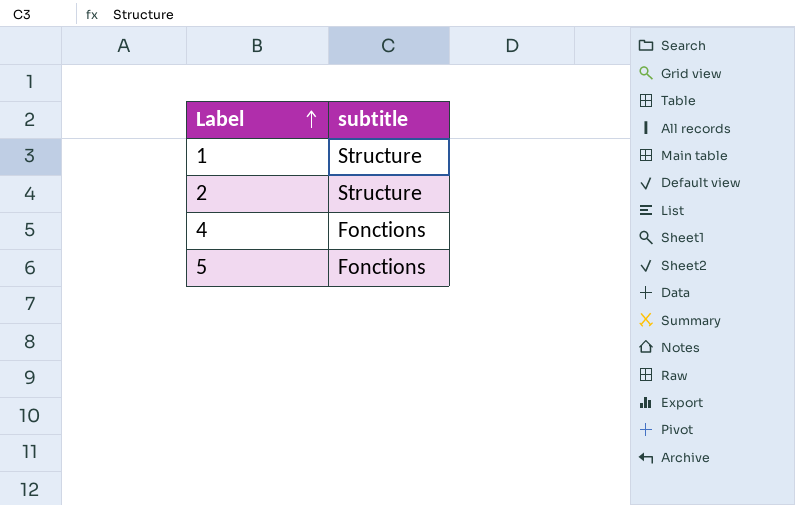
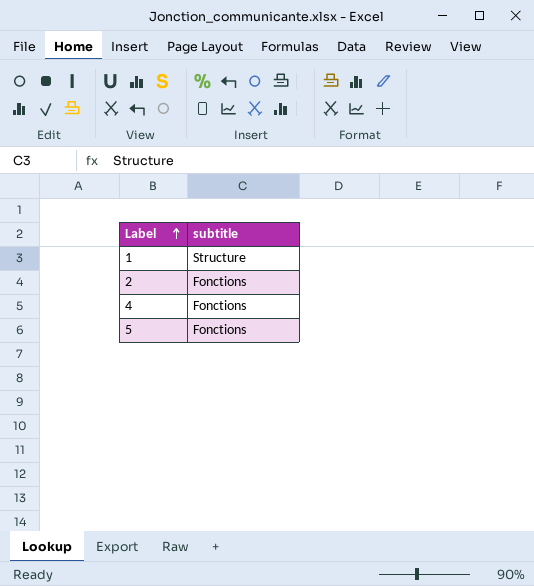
2 | subtitle: Structure -> Fonctions

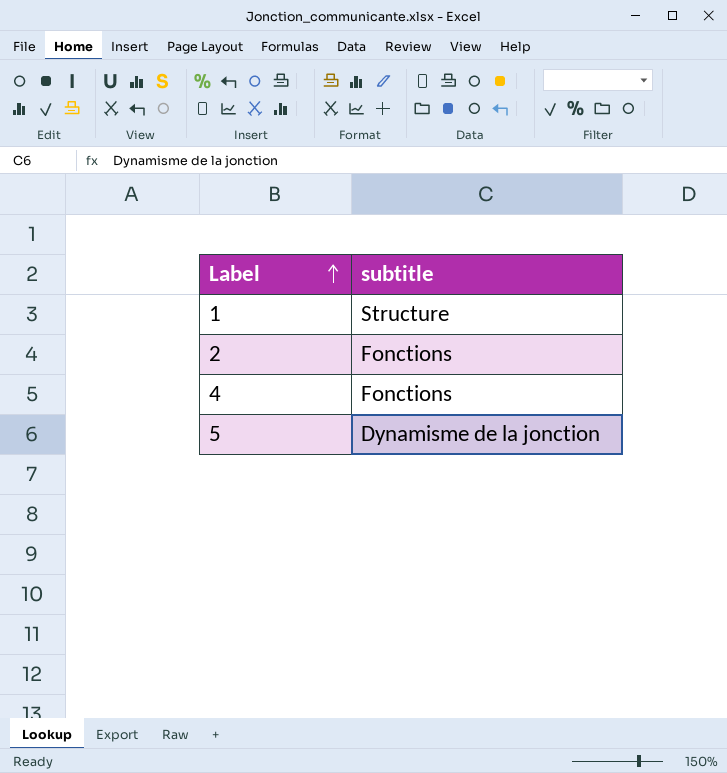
5 | subtitle: Fonctions -> Dynamisme de la jonction

